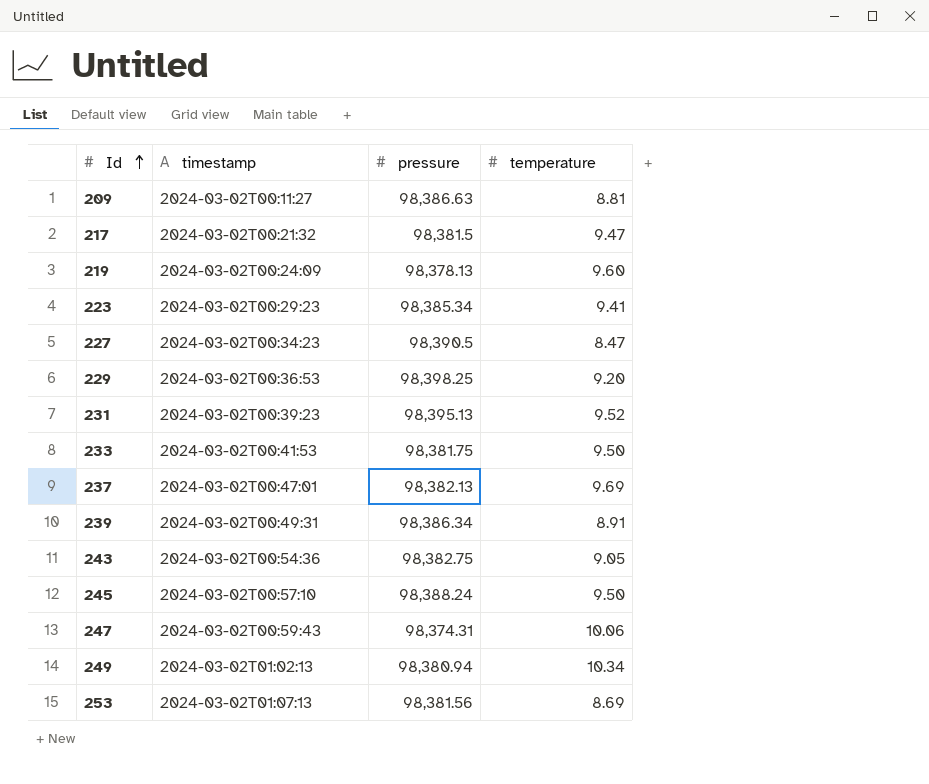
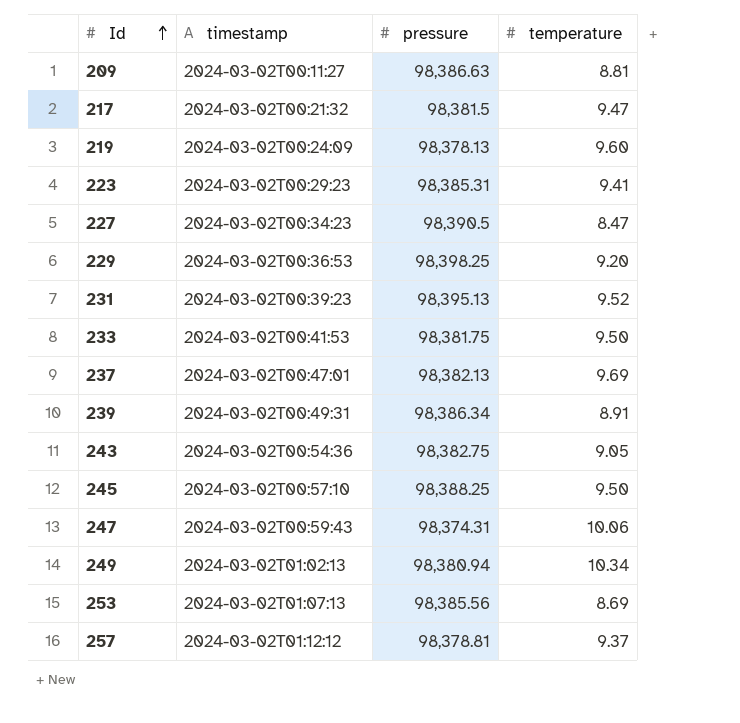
223 | pressure: 98,385.34 -> 98,385.31
245 | pressure: 98,388.24 -> 98,388.25
253 | pressure: 98,381.56 -> 98,385.56
row 257: none -> 2024-03-02T01:12:12 | 98,378.81 | 9.37

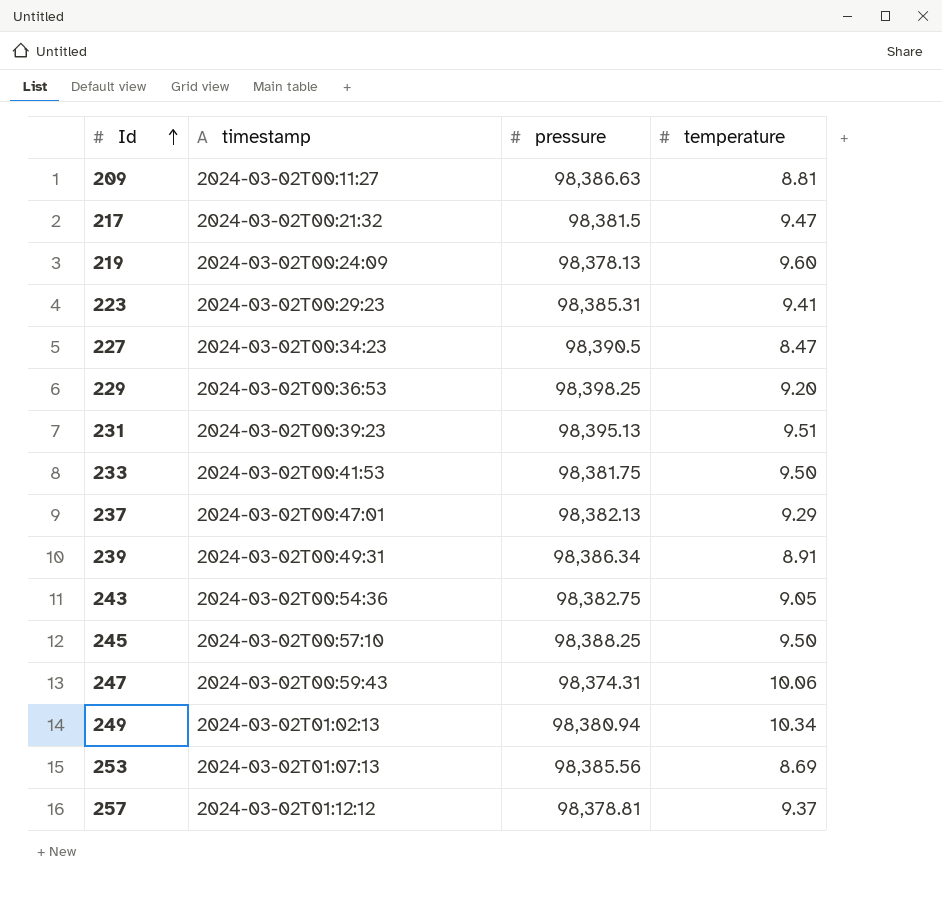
231 | temperature: 9.52 -> 9.51
237 | temperature: 9.69 -> 9.29

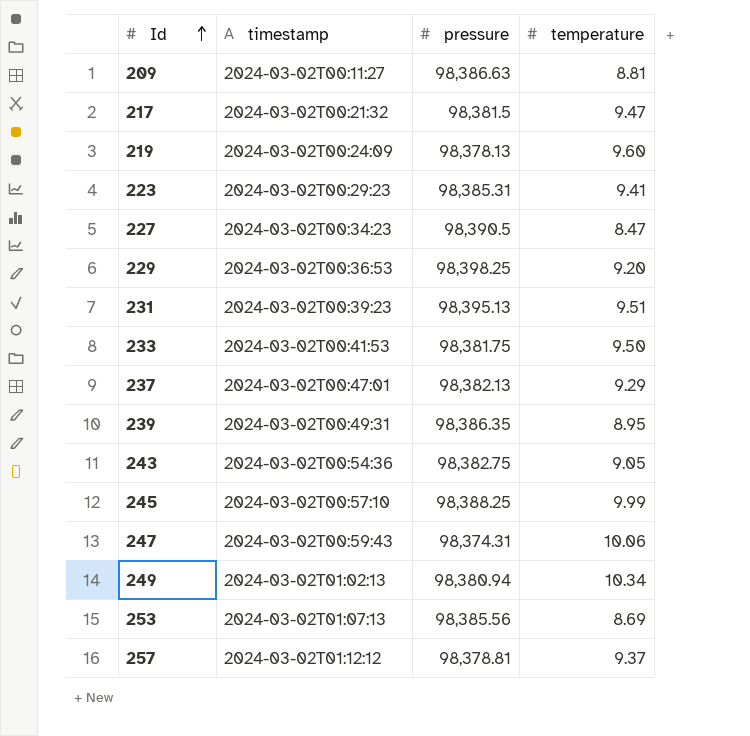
239 | pressure: 98,386.34 -> 98,386.35
239 | temperature: 8.91 -> 8.95
245 | temperature: 9.50 -> 9.99

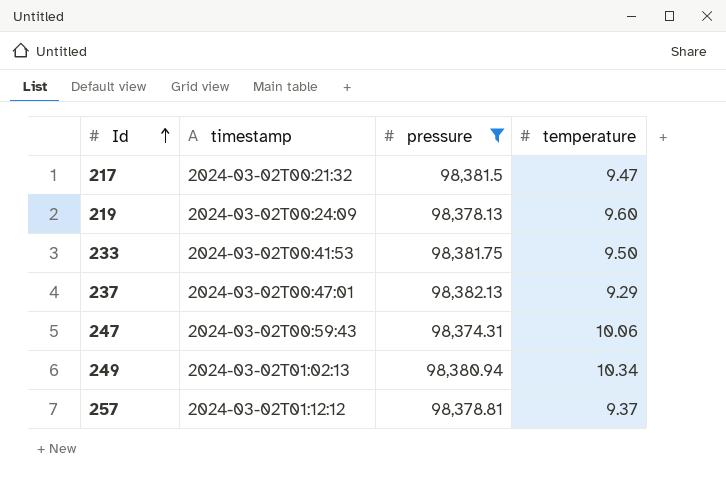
filter: none -> pressure <= 98,382.13

